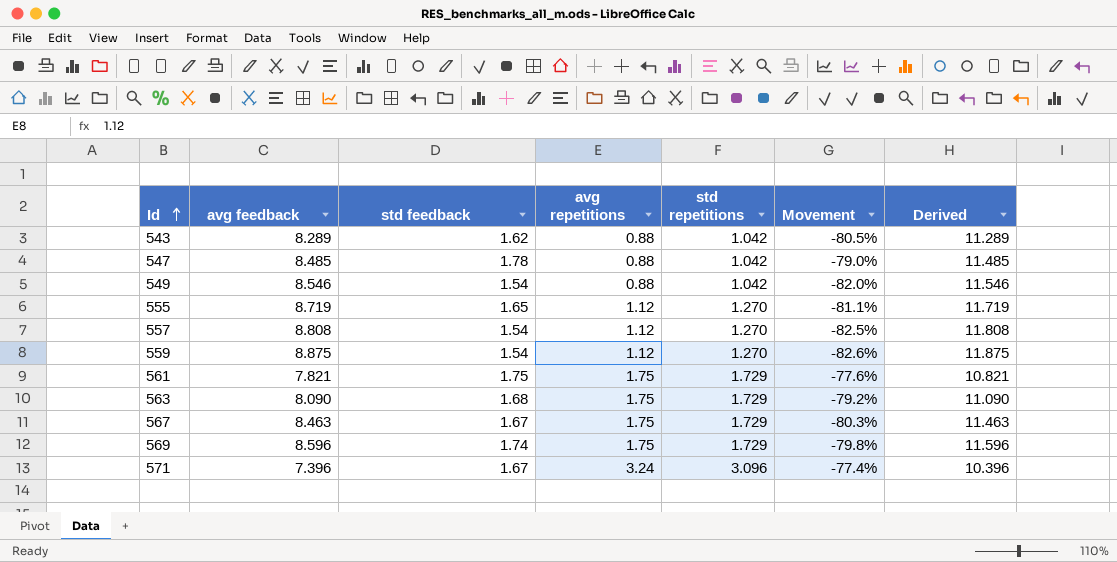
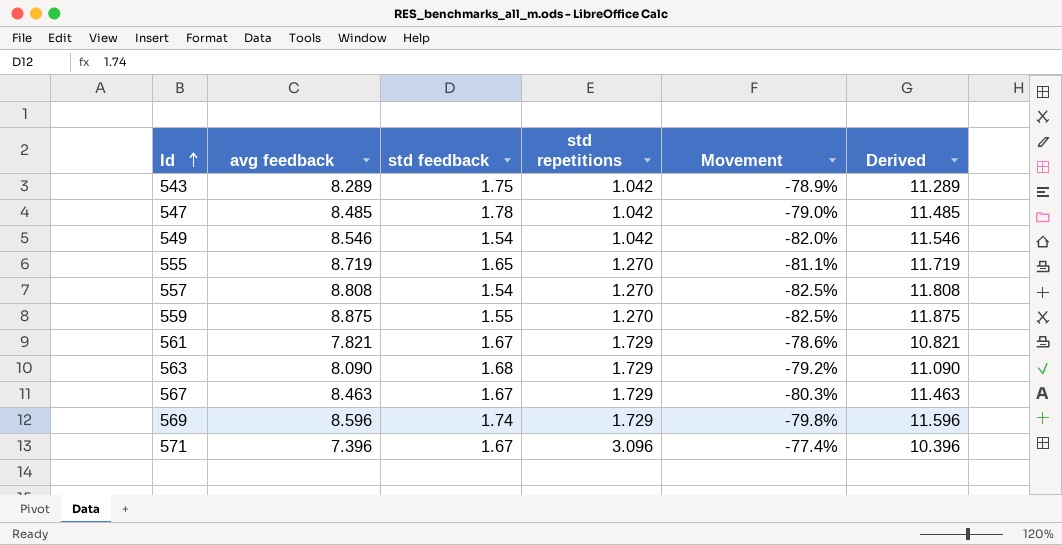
column avg repetitions | position: 4 -> none
543 | std feedback: 1.62 -> 1.75
543 | Movement: -80.5% -> -78.9%
559 | std feedback: 1.54 -> 1.55
559 | Movement: -82.6% -> -82.5%
561 | std feedback: 1.75 -> 1.67
561 | Movement: -77.6% -> -78.6%

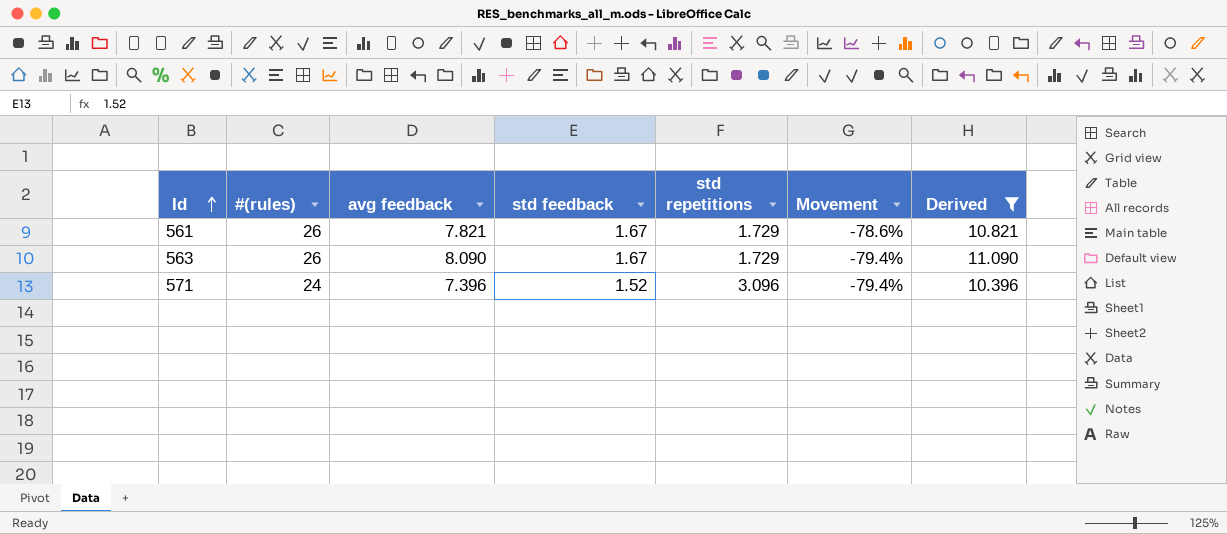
filter: none -> Derived <= 11.090
column #(rules) | position: none -> 2
563 | std feedback: 1.68 -> 1.67
563 | Movement: -79.2% -> -79.4%
571 | std feedback: 1.67 -> 1.52
571 | Movement: -77.4% -> -79.4%

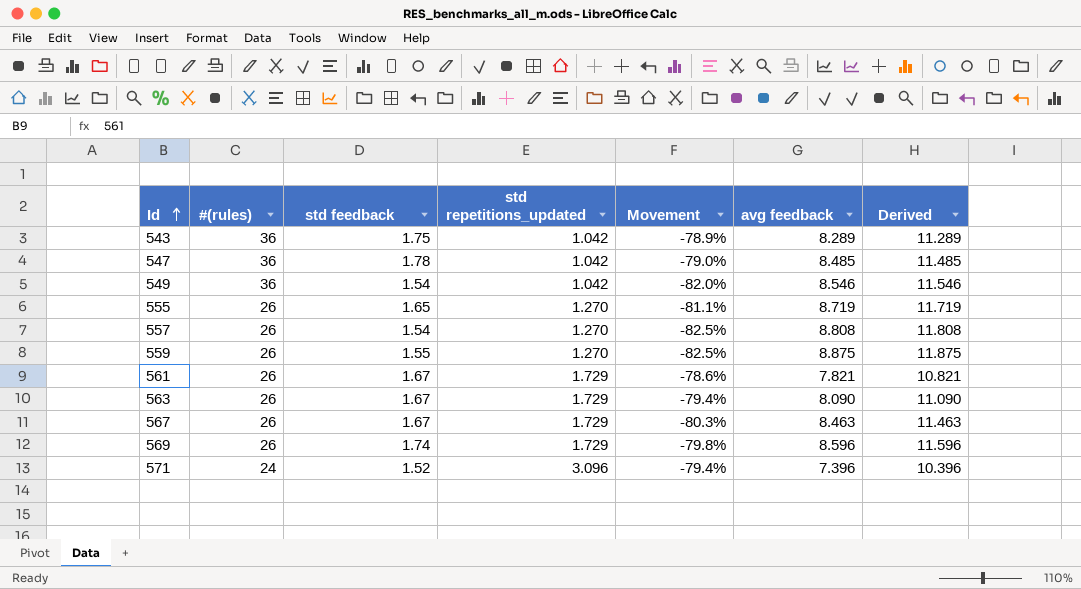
filter: Derived <= 11.090 -> none
column name: std repetitions -> std repetitions_updated
column avg feedback | position: 3 -> 6

